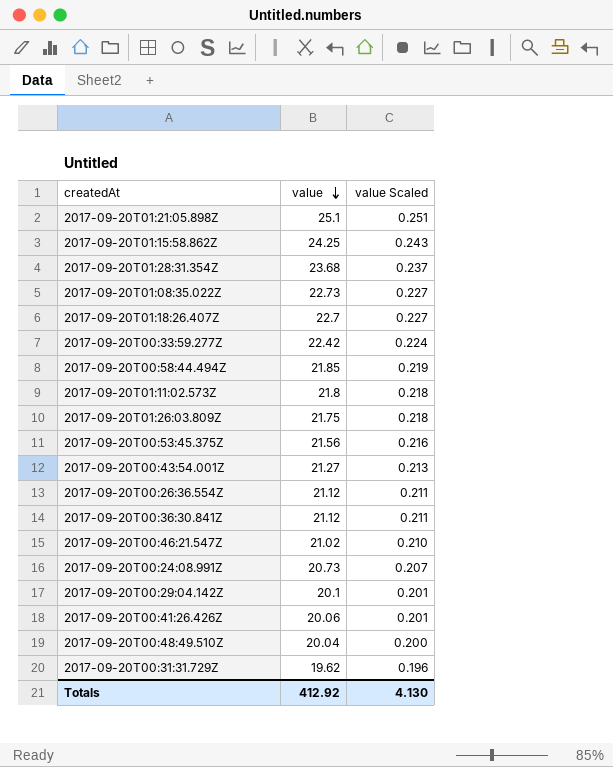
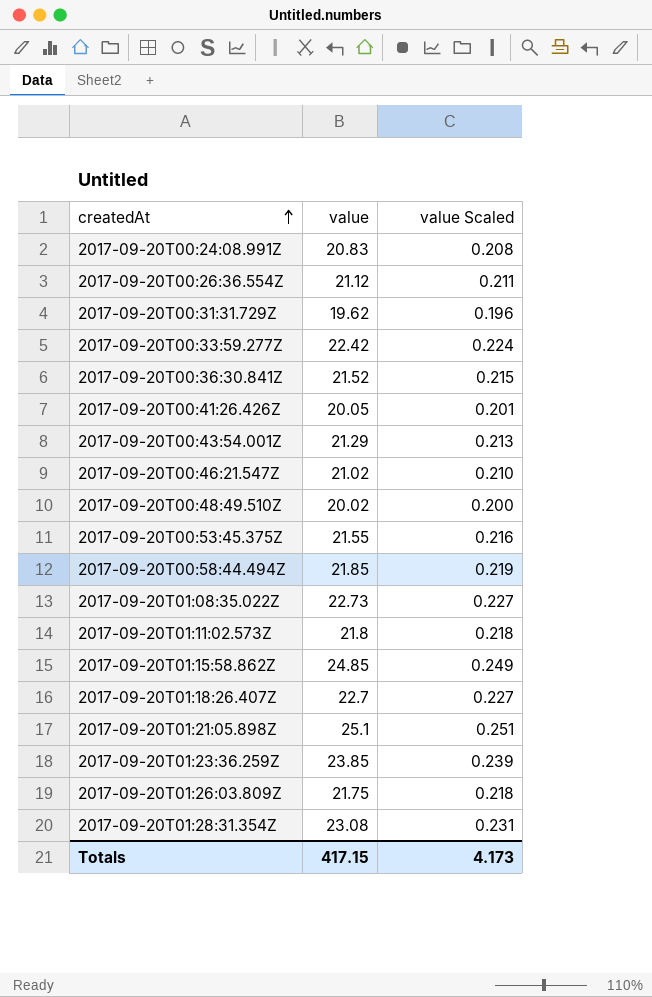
row order: value descending -> createdAt ascending
row 2017-09-20T00:29:04.142Z: 20.1 | 0.201 -> none
2017-09-20T00:24:08.991Z | value: 20.73 -> 20.83
2017-09-20T00:24:08.991Z | value Scaled: 0.207 -> 0.208
2017-09-20T00:36:30.841Z | value: 21.12 -> 21.52
2017-09-20T00:36:30.841Z | value Scaled: 0.211 -> 0.215
2017-09-20T00:41:26.426Z | value: 20.06 -> 20.05
2017-09-20T00:43:54.001Z | value: 21.27 -> 21.29
2017-09-20T00:48:49.510Z | value: 20.04 -> 20.02
2017-09-20T00:53:45.375Z | value: 21.56 -> 21.55
2017-09-20T01:15:58.862Z | value: 24.25 -> 24.85
2017-09-20T01:15:58.862Z | value Scaled: 0.243 -> 0.249
row 2017-09-20T01:23:36.259Z: none -> 23.85 | 0.239
2017-09-20T01:28:31.354Z | value: 23.68 -> 23.08
2017-09-20T01:28:31.354Z | value Scaled: 0.237 -> 0.231
Totals | value: 412.92 -> 417.15
Totals | value Scaled: 4.130 -> 4.173

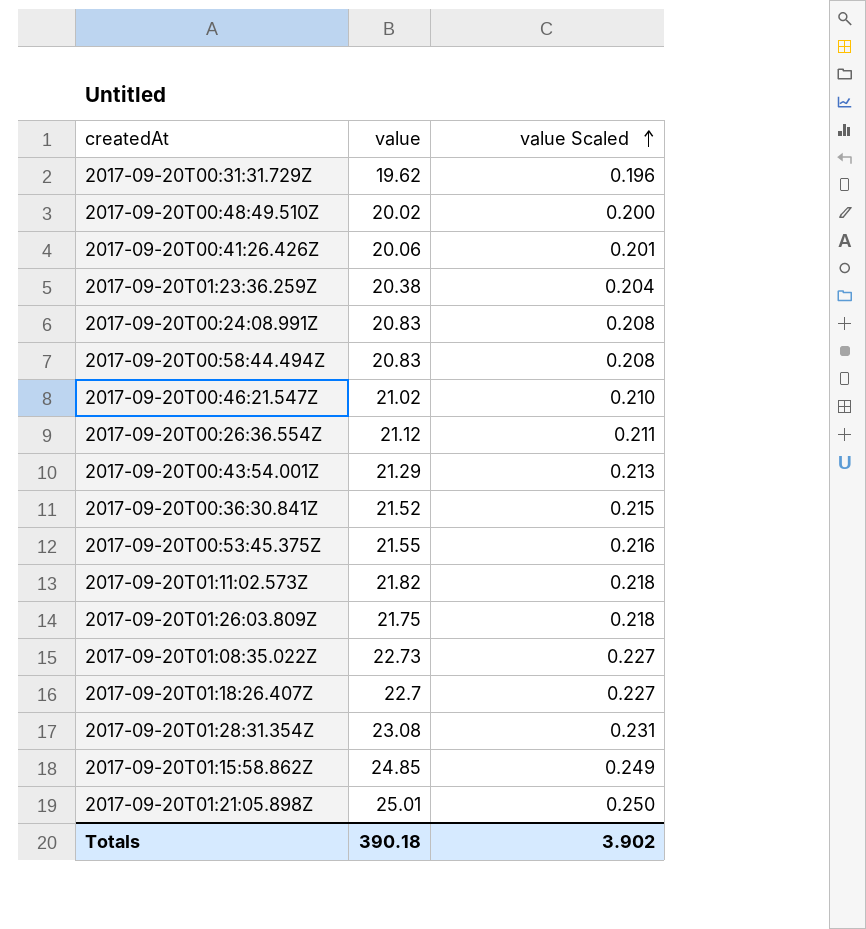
row order: createdAt ascending -> value Scaled ascending
row 2017-09-20T00:33:59.277Z: 22.42 | 0.224 -> none
2017-09-20T00:41:26.426Z | value: 20.05 -> 20.06
2017-09-20T01:23:36.259Z | value: 23.85 -> 20.38
2017-09-20T01:23:36.259Z | value Scaled: 0.239 -> 0.204
2017-09-20T00:58:44.494Z | value: 21.85 -> 20.83
2017-09-20T00:58:44.494Z | value Scaled: 0.219 -> 0.208
2017-09-20T01:11:02.573Z | value: 21.8 -> 21.82
2017-09-20T01:21:05.898Z | value: 25.1 -> 25.01
2017-09-20T01:21:05.898Z | value Scaled: 0.251 -> 0.250
Totals | value: 417.15 -> 390.18
Totals | value Scaled: 4.173 -> 3.902

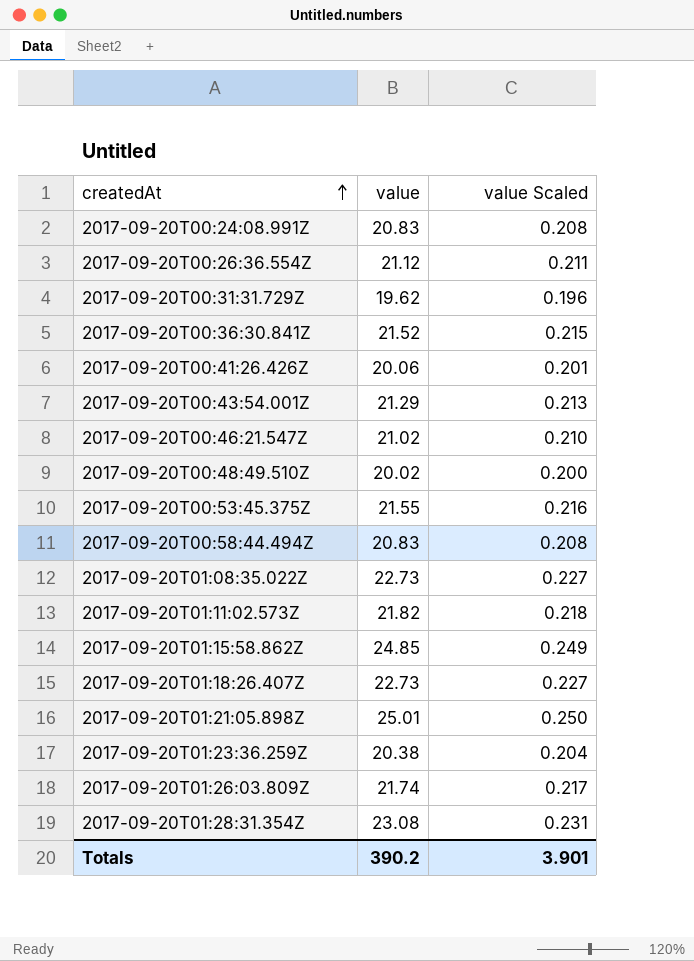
row order: value Scaled ascending -> createdAt ascending
2017-09-20T01:18:26.407Z | value: 22.7 -> 22.73
2017-09-20T01:26:03.809Z | value: 21.75 -> 21.74
2017-09-20T01:26:03.809Z | value Scaled: 0.218 -> 0.217
Totals | value: 390.18 -> 390.2
Totals | value Scaled: 3.902 -> 3.901

